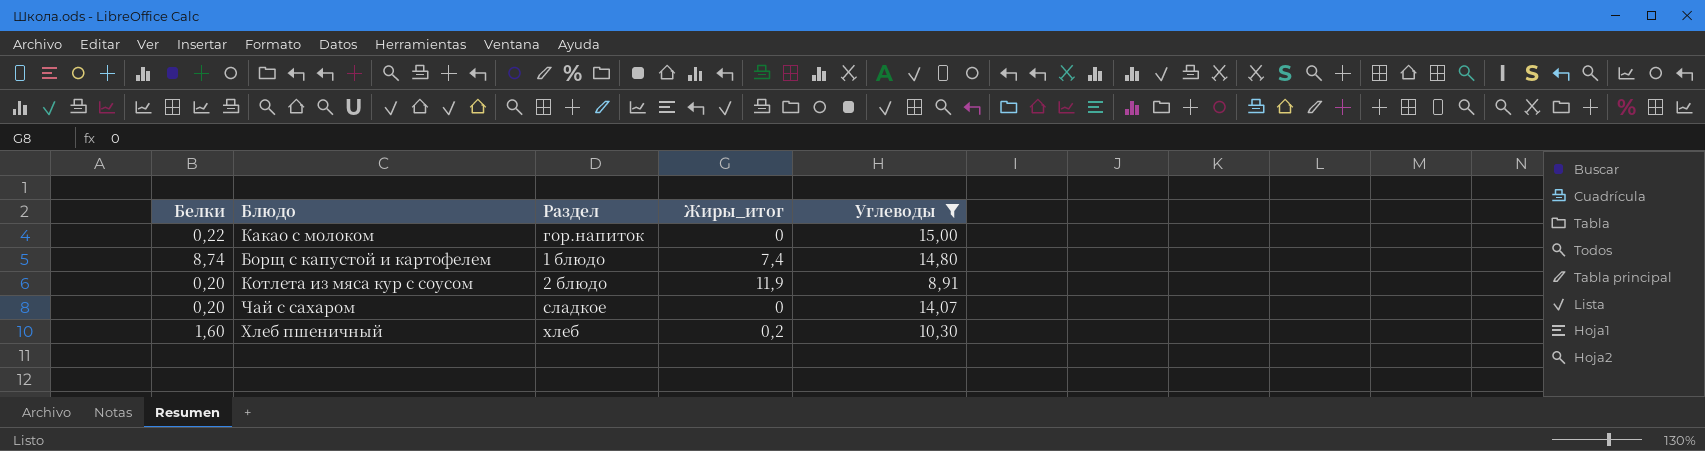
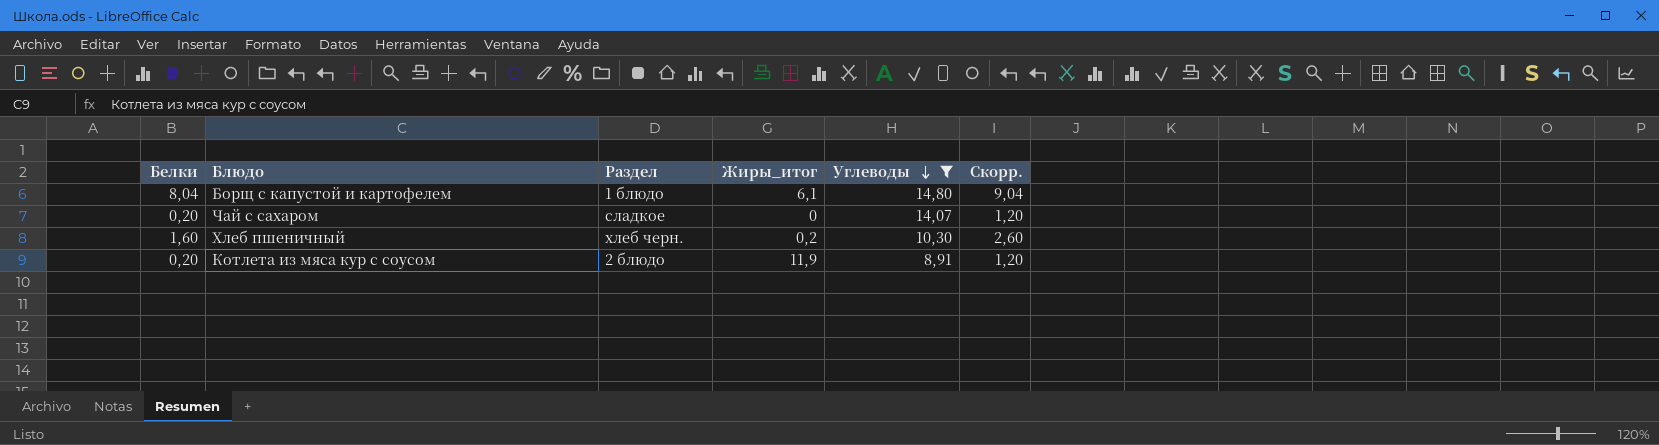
row order: none -> Углеводы descending
column Скорр. | formula: none -> [Белки] + 1
row Какао с молоком: 0,22 | гор.напиток | 0 | 15,00 -> none
Борщ с капустой и картофелем | Белки: 8,74 -> 8,04
Борщ с капустой и картофелем | Жиры_итог: 7,4 -> 6,1
Хлеб пшеничный | Раздел: хлеб -> хлеб черн.

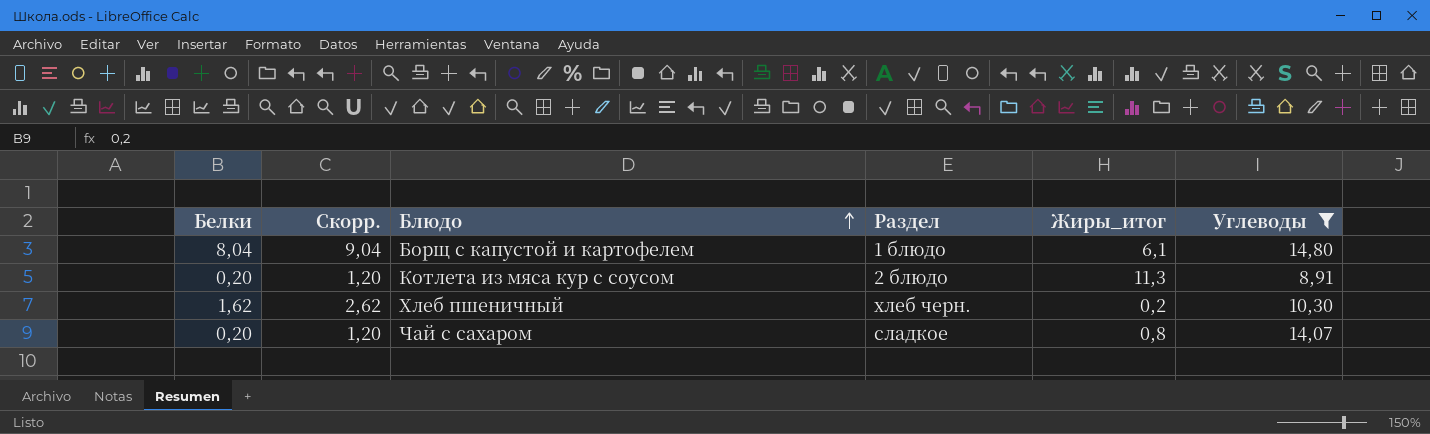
row order: Углеводы descending -> Блюдо ascending
column Скорр. | position: 6 -> 2
Котлета из мяса кур с соусом | Жиры_итог: 11,9 -> 11,3
Хлеб пшеничный | Белки: 1,60 -> 1,62
Хлеб пшеничный | Скорр.: 2,60 -> 2,62
Чай с сахаром | Жиры_итог: 0 -> 0,8

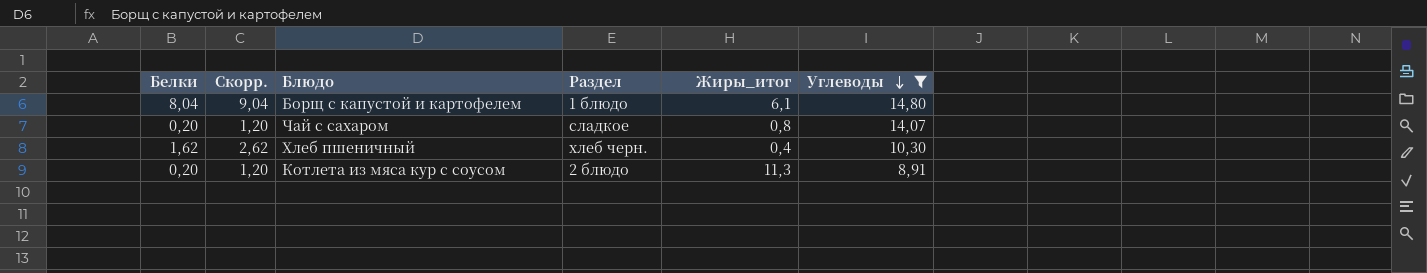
row order: Блюдо ascending -> Углеводы descending
Хлеб пшеничный | Жиры_итог: 0,2 -> 0,4

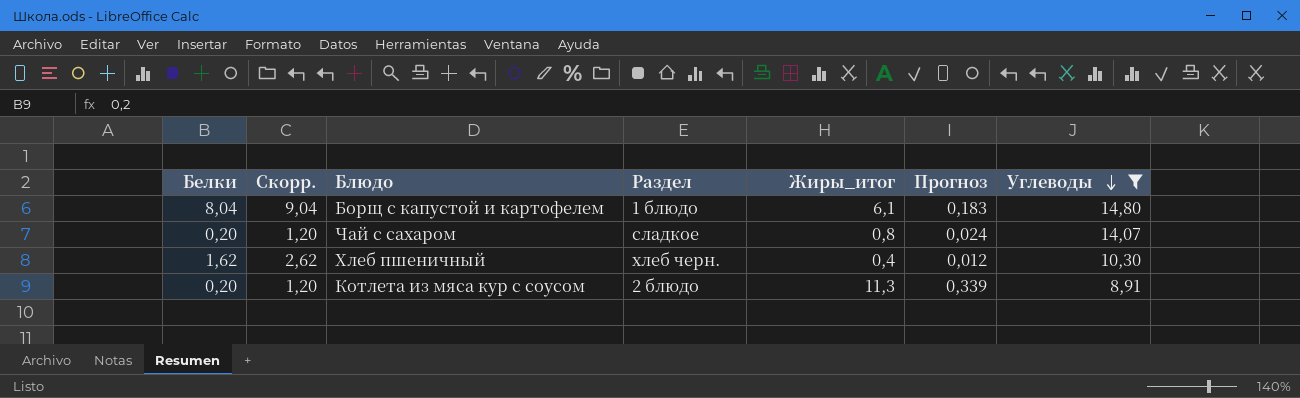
column Прогноз | formula: none -> [Жиры_итог] * 0,03

